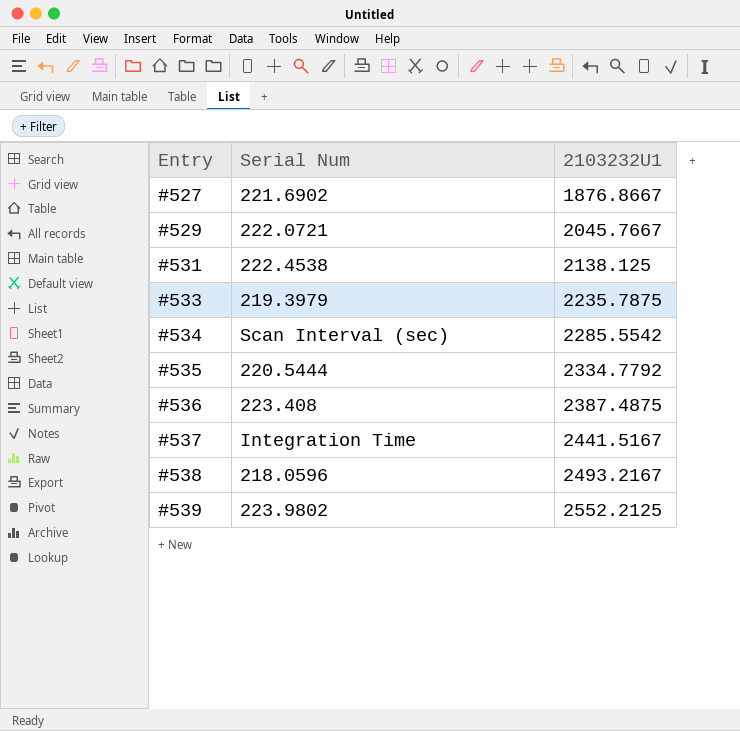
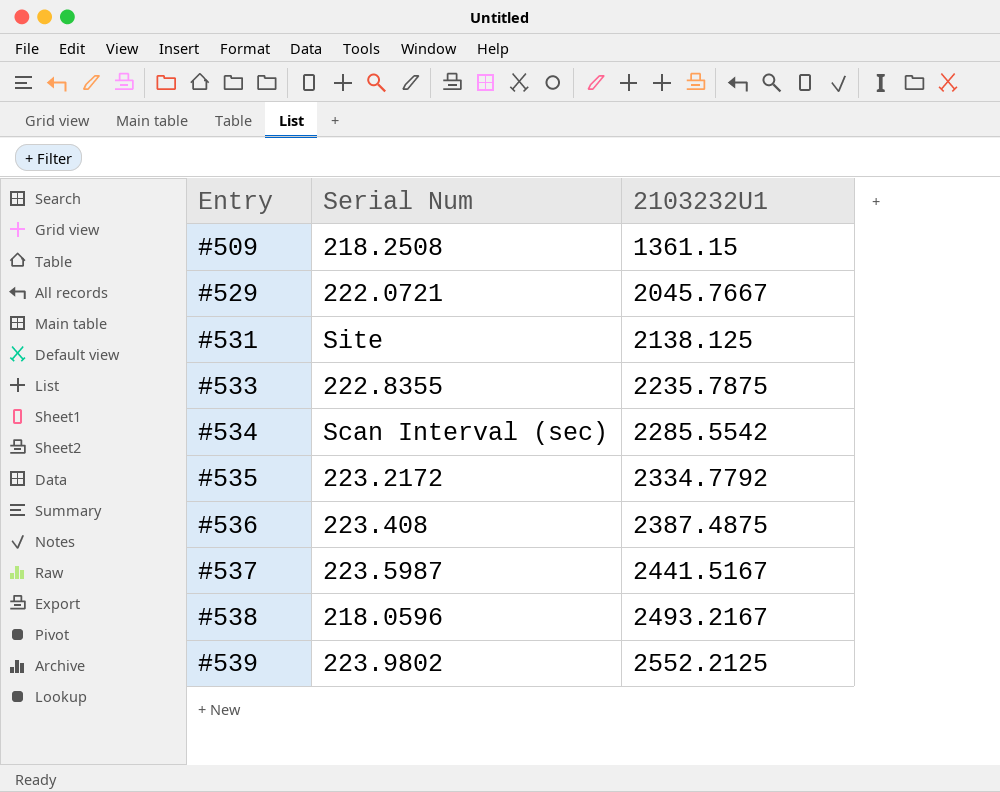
row #527: 221.6902 | 1876.8667 -> none
row #509: none -> 218.2508 | 1361.15
#531 | Serial Num: 222.4538 -> Site
#533 | Serial Num: 219.3979 -> 222.8355
#535 | Serial Num: 220.5444 -> 223.2172
#537 | Serial Num: Integration Time -> 223.5987

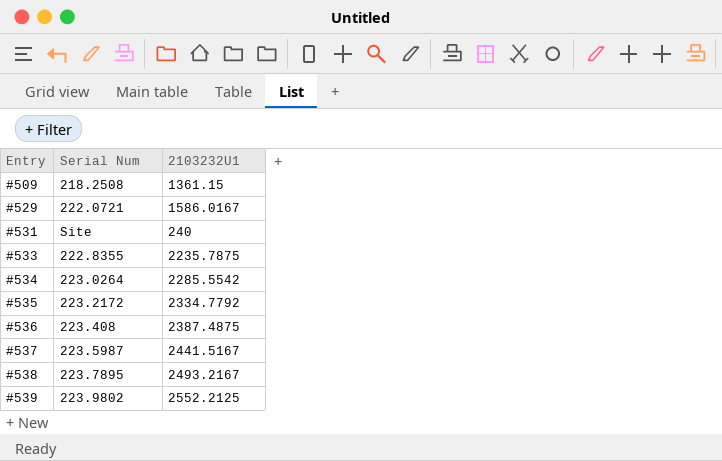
#529 | 2103232U1: 2045.7667 -> 1586.0167
#531 | 2103232U1: 2138.125 -> 240
#534 | Serial Num: Scan Interval (sec) -> 223.0264
#538 | Serial Num: 218.0596 -> 223.7895

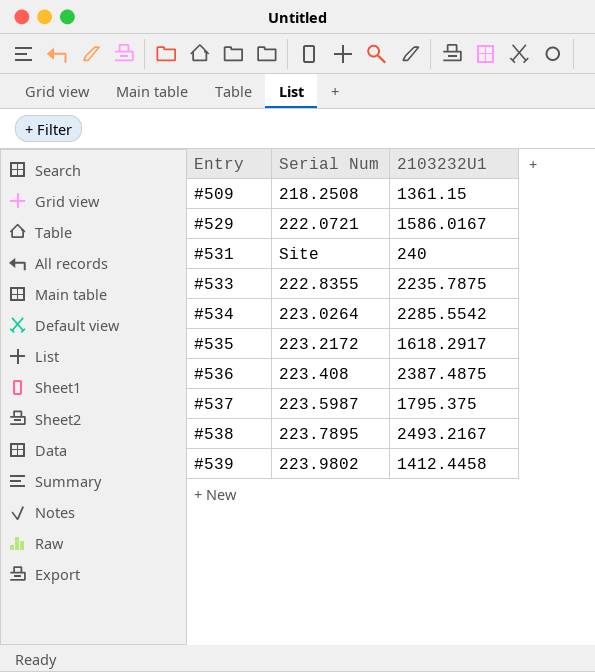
#535 | 2103232U1: 2334.7792 -> 1618.2917
#537 | 2103232U1: 2441.5167 -> 1795.375
#539 | 2103232U1: 2552.2125 -> 1412.4458

